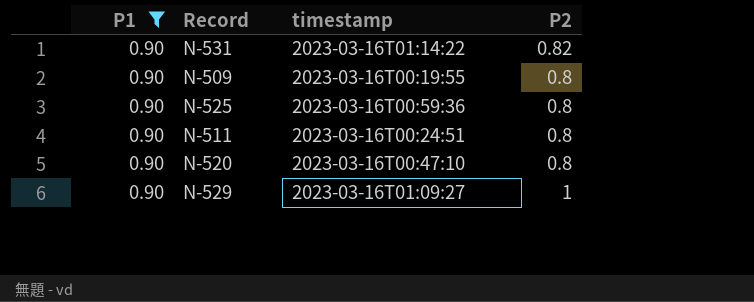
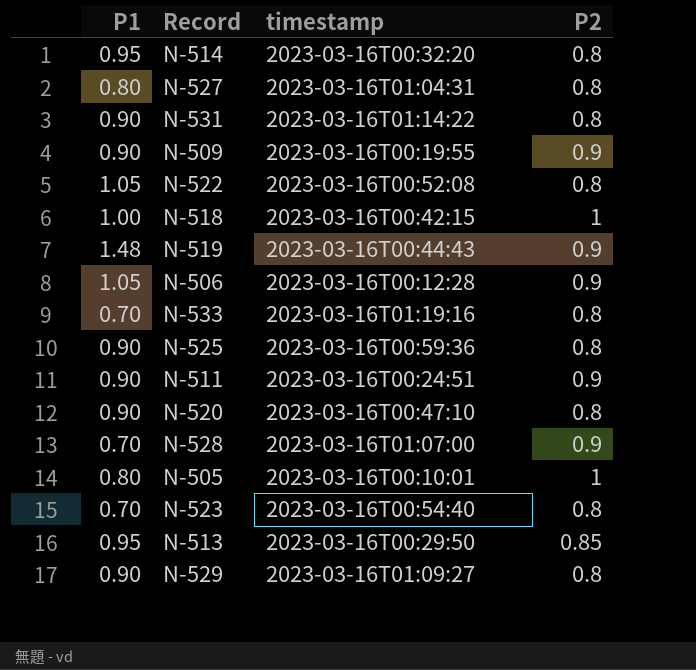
filter: P1 = 0.90 -> none
N-531 | P2: 0.82 -> 0.8
N-509 | P2: 0.8 -> 0.9
N-511 | P2: 0.8 -> 0.9
N-529 | P2: 1 -> 0.8

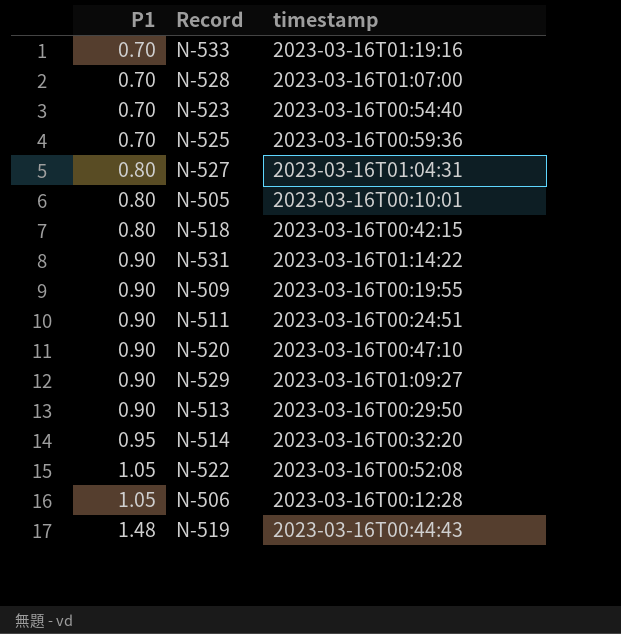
row order: none -> P1 ascending
column P2 | position: 4 -> none
N-525 | P1: 0.90 -> 0.70
N-518 | P1: 1.00 -> 0.80
N-513 | P1: 0.95 -> 0.90

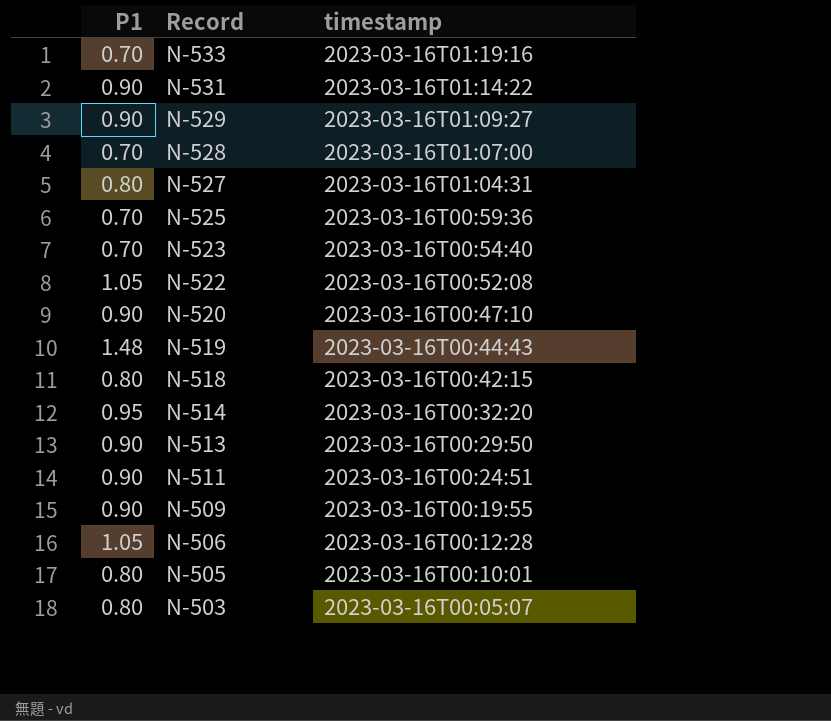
row order: P1 ascending -> Record descending
row N-503: none -> 0.80 | 2023-03-16T00:05:07

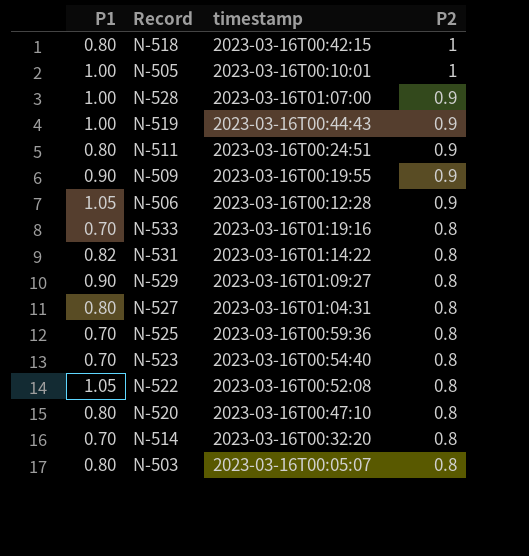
row order: Record descending -> P2 descending
column P2 | position: none -> 4
row N-513: 0.90 | 2023-03-16T00:29:50 -> none
N-505 | P1: 0.80 -> 1.00
N-528 | P1: 0.70 -> 1.00
N-519 | P1: 1.48 -> 1.00
N-511 | P1: 0.90 -> 0.80
N-531 | P1: 0.90 -> 0.82
N-520 | P1: 0.90 -> 0.80
N-514 | P1: 0.95 -> 0.70

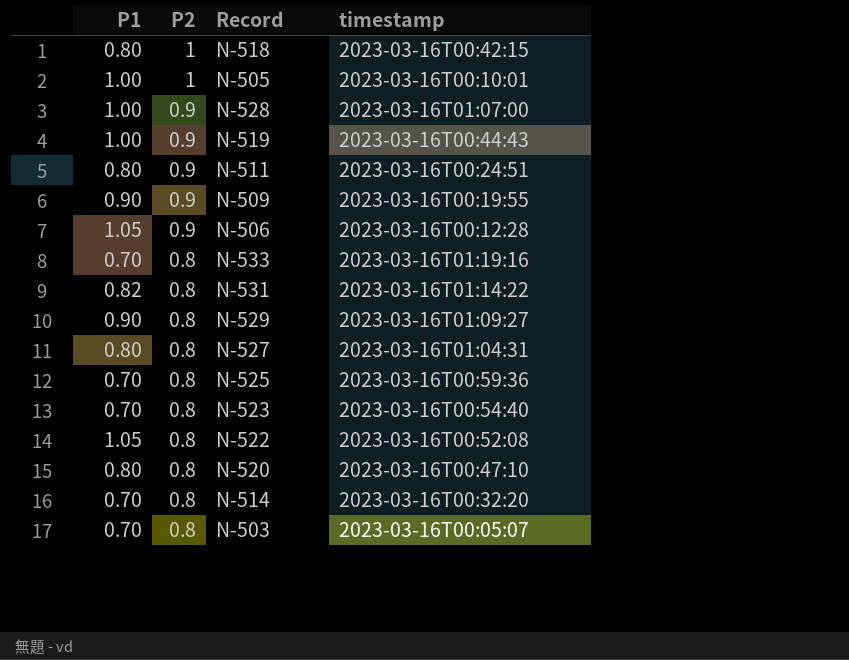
column P2 | position: 4 -> 2
N-503 | P1: 0.80 -> 0.70

